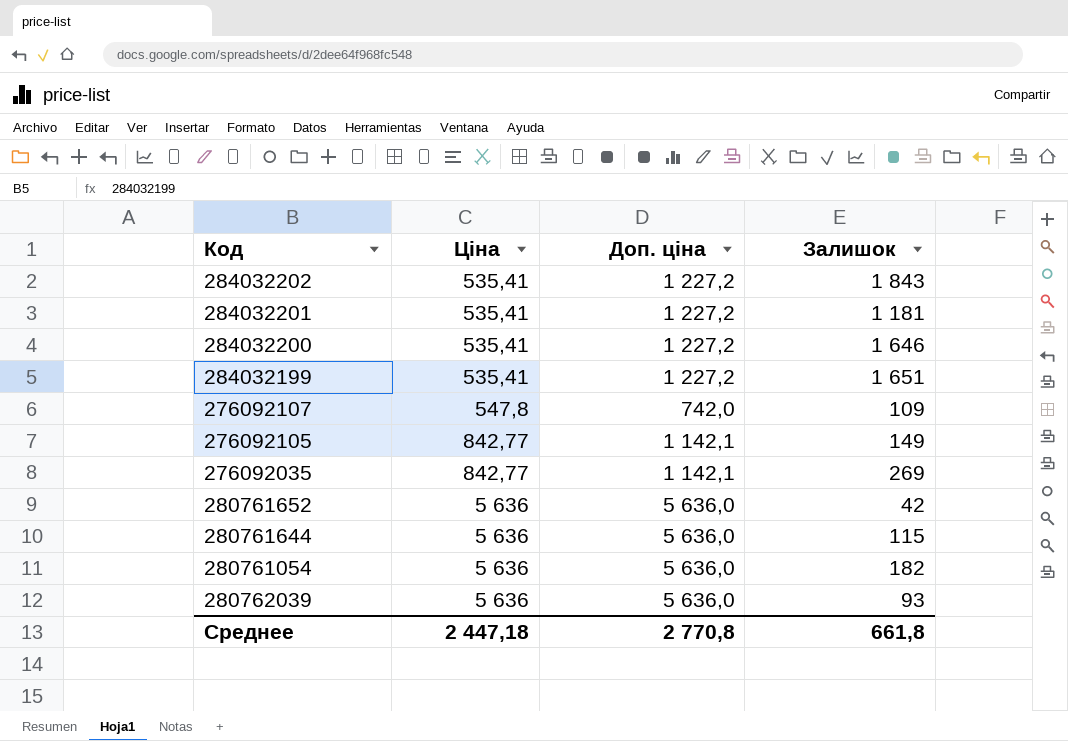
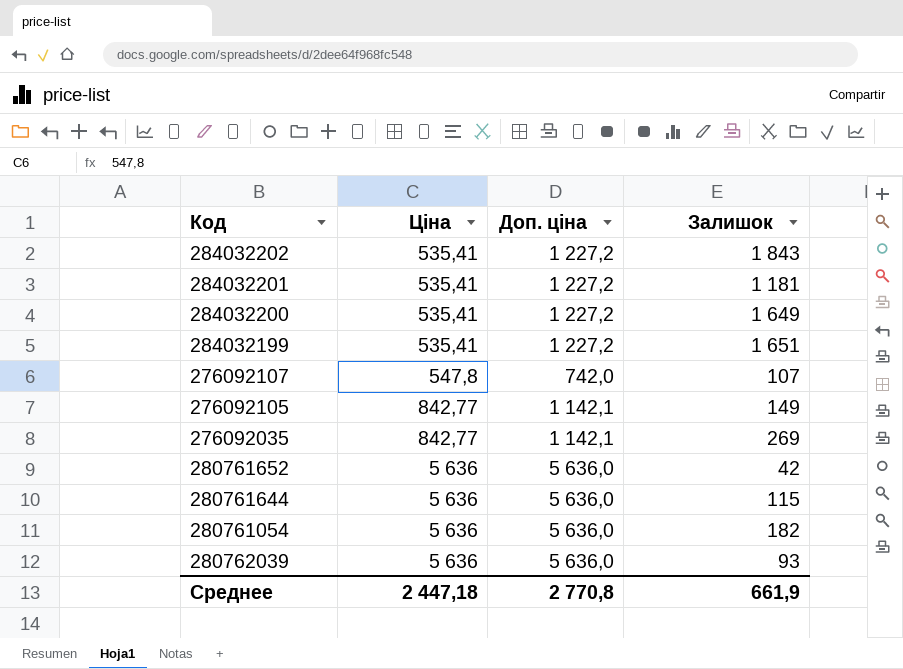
284032200 | Залишок: 1 646 -> 1 649
276092107 | Залишок: 109 -> 107
Среднее | Залишок: 661,8 -> 661,9

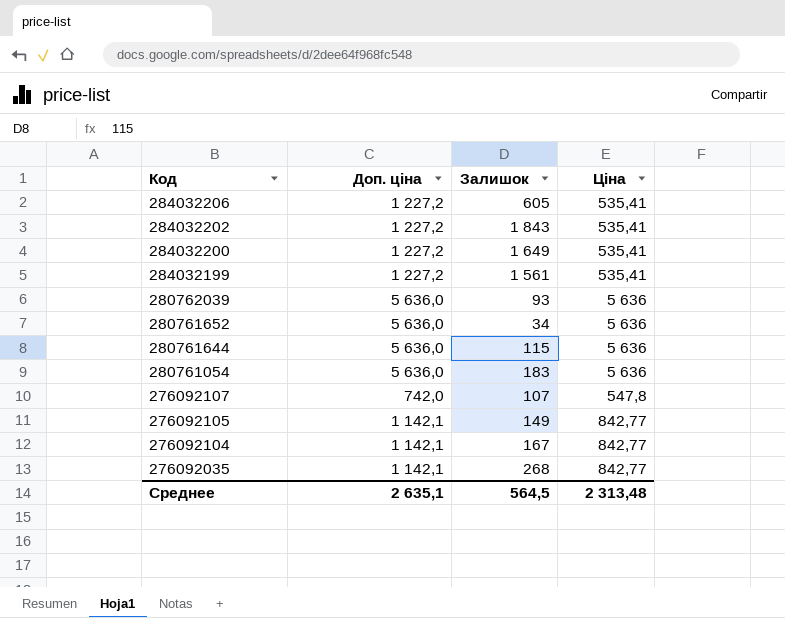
row order: Ціна ascending -> Код descending
column Ціна | position: 2 -> 4
row 284032201: 535,41 | 1 227,2 | 1 181 -> none
row 284032206: none -> 1 227,2 | 605 | 535,41
284032199 | Залишок: 1 651 -> 1 561
280761652 | Залишок: 42 -> 34
280761054 | Залишок: 182 -> 183
row 276092104: none -> 1 142,1 | 167 | 842,77
276092035 | Залишок: 269 -> 268
Среднее | Доп. ціна: 2 770,8 -> 2 635,1
Среднее | Залишок: 661,9 -> 564,5
Среднее | Ціна: 2 447,18 -> 2 313,48

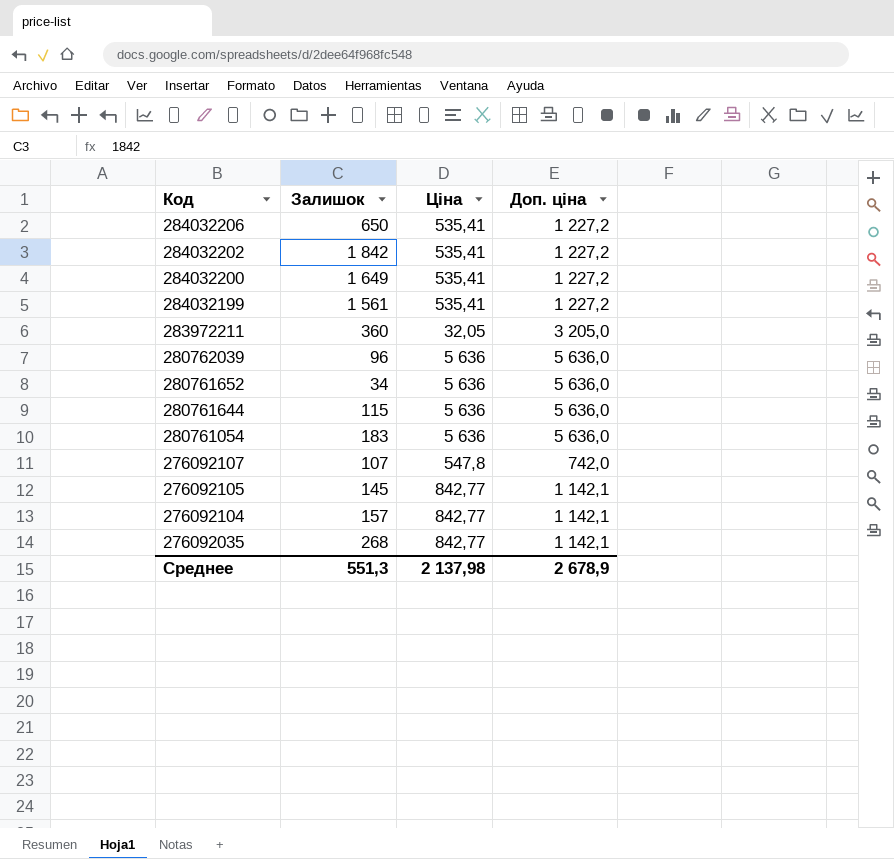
column Доп. ціна | position: 2 -> 4
284032206 | Залишок: 605 -> 650
284032202 | Залишок: 1 843 -> 1 842
row 283972211: none -> 360 | 32,05 | 3 205,0
280762039 | Залишок: 93 -> 96
276092105 | Залишок: 149 -> 145
276092104 | Залишок: 167 -> 157
Среднее | Залишок: 564,5 -> 551,3
Среднее | Ціна: 2 313,48 -> 2 137,98
Среднее | Доп. ціна: 2 635,1 -> 2 678,9

